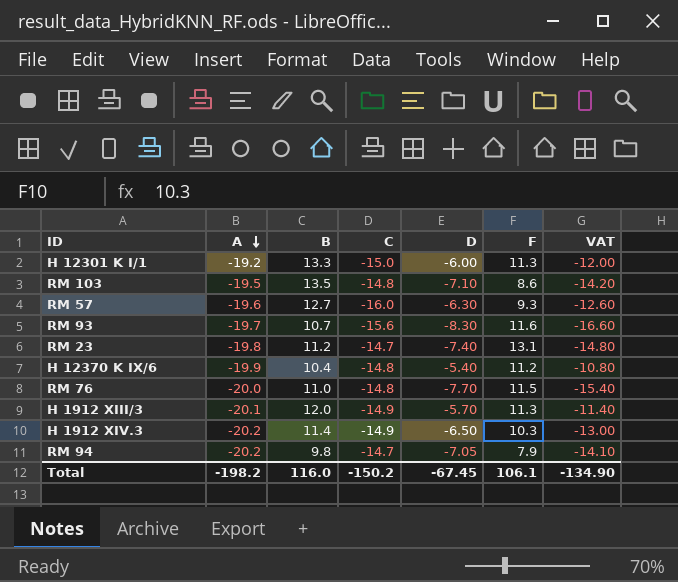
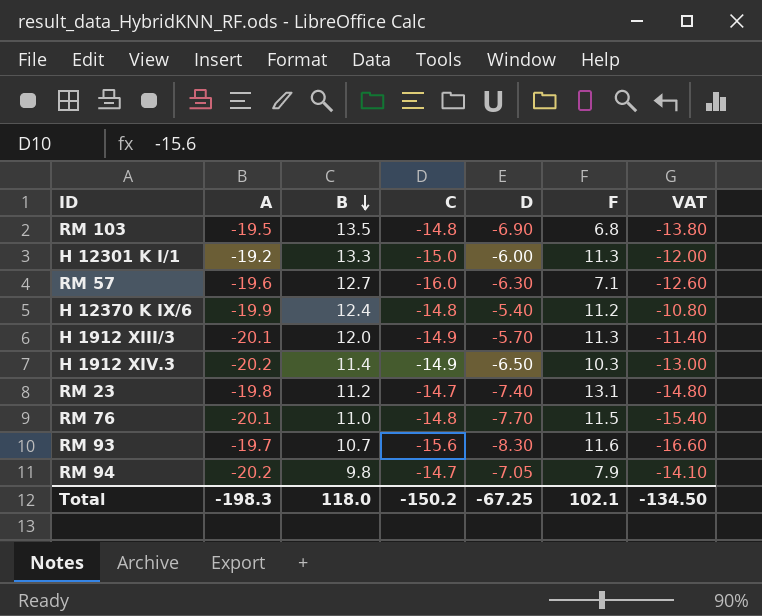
row order: A descending -> B descending
RM 103 | D: -7.10 -> -6.90
RM 103 | F: 8.6 -> 6.8
RM 103 | VAT: -14.20 -> -13.80
RM 57 | F: 9.3 -> 7.1
H 12370 K IX/6 | B: 10.4 -> 12.4
RM 76 | A: -20.0 -> -20.1
Total | A: -198.2 -> -198.3
Total | B: 116.0 -> 118.0
Total | D: -67.45 -> -67.25
Total | F: 106.1 -> 102.1
Total | VAT: -134.90 -> -134.50

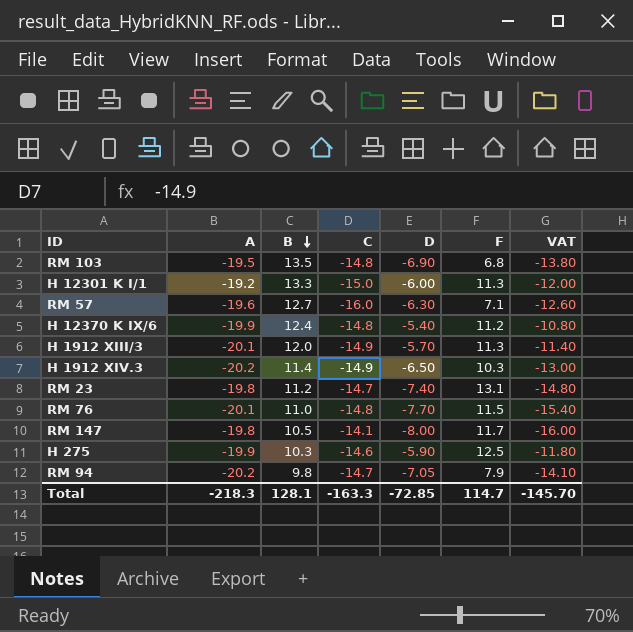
row RM 93: -19.7 | 10.7 | -15.6 | -8.30 | 11.6 | -16.60 -> none
row RM 147: none -> -19.8 | 10.5 | -14.1 | -8.00 | 11.7 | -16.00
row H 275: none -> -19.9 | 10.3 | -14.6 | -5.90 | 12.5 | -11.80
Total | A: -198.3 -> -218.3
Total | B: 118.0 -> 128.1
Total | C: -150.2 -> -163.3
Total | D: -67.25 -> -72.85
Total | F: 102.1 -> 114.7
Total | VAT: -134.50 -> -145.70

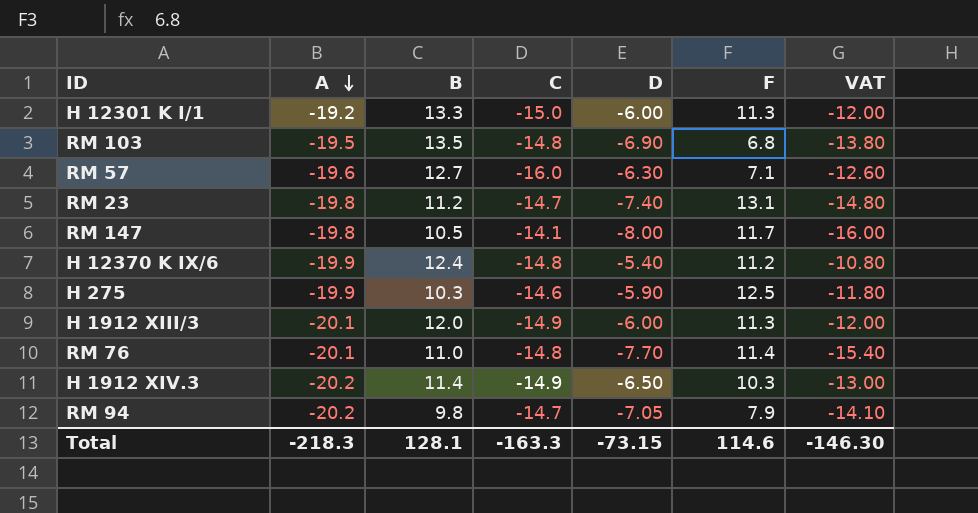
row order: B descending -> A descending
H 1912 XIII/3 | D: -5.70 -> -6.00
H 1912 XIII/3 | VAT: -11.40 -> -12.00
RM 76 | F: 11.5 -> 11.4
Total | D: -72.85 -> -73.15
Total | F: 114.7 -> 114.6
Total | VAT: -145.70 -> -146.30

